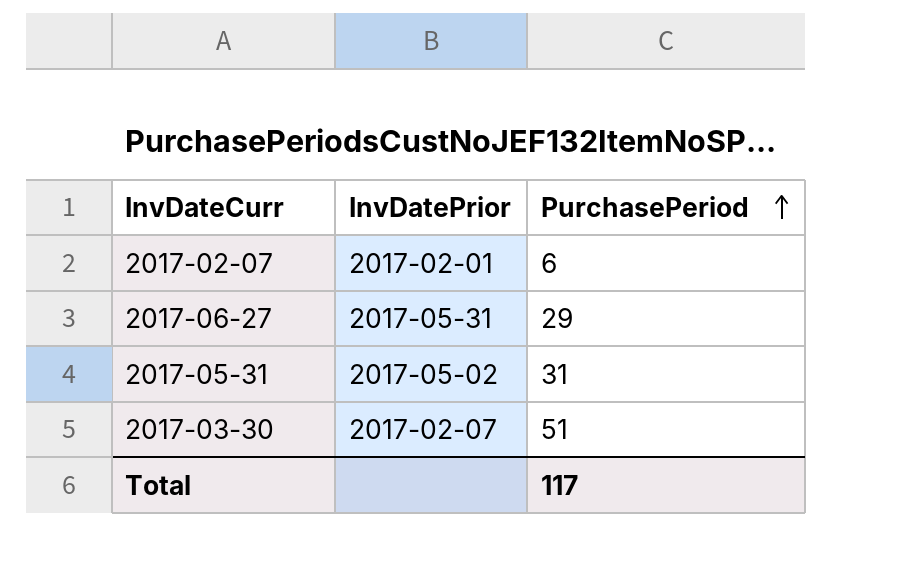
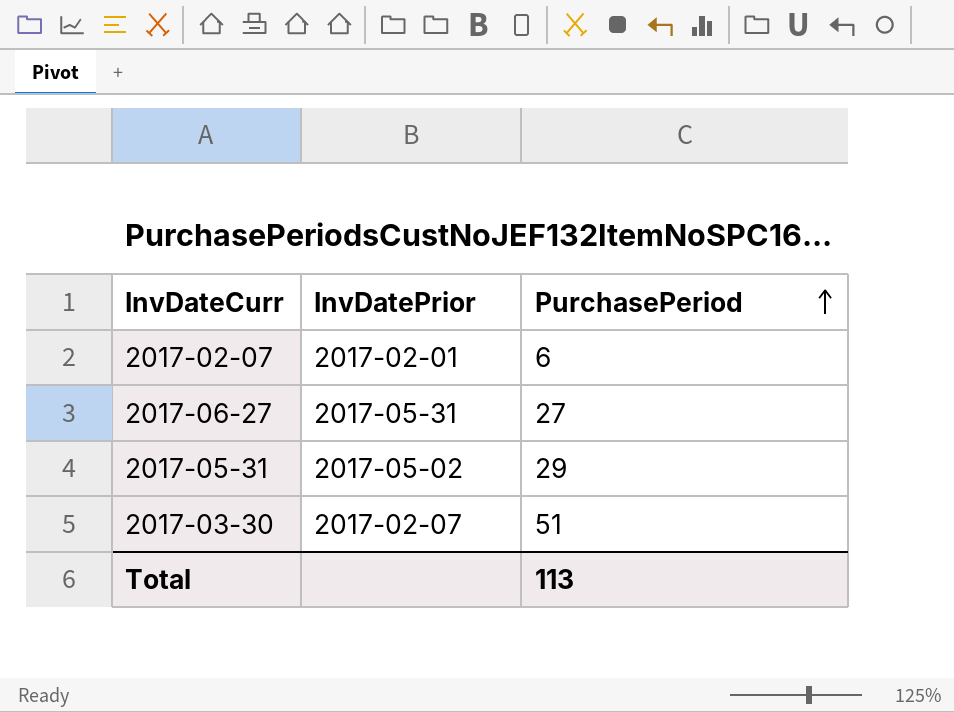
2017-06-27 | PurchasePeriod: 29 -> 27
2017-05-31 | PurchasePeriod: 31 -> 29
Total | PurchasePeriod: 117 -> 113

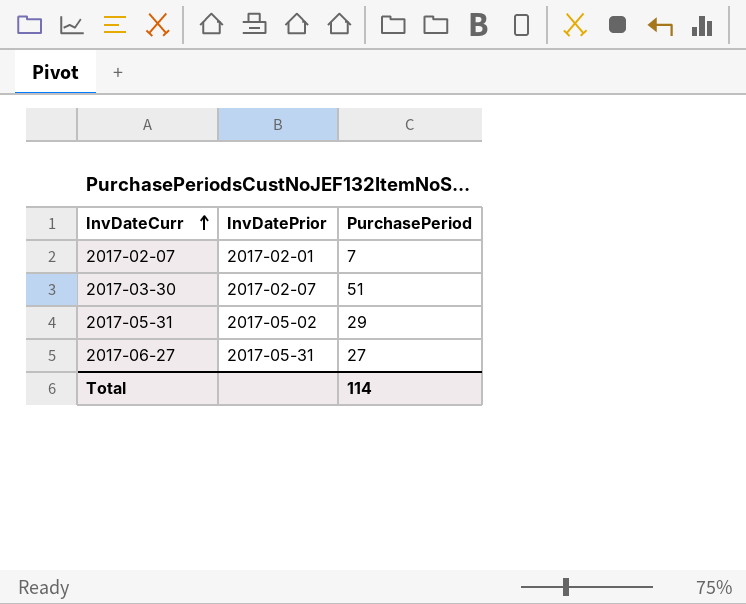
row order: PurchasePeriod ascending -> InvDateCurr ascending
2017-02-07 | PurchasePeriod: 6 -> 7
Total | PurchasePeriod: 113 -> 114

